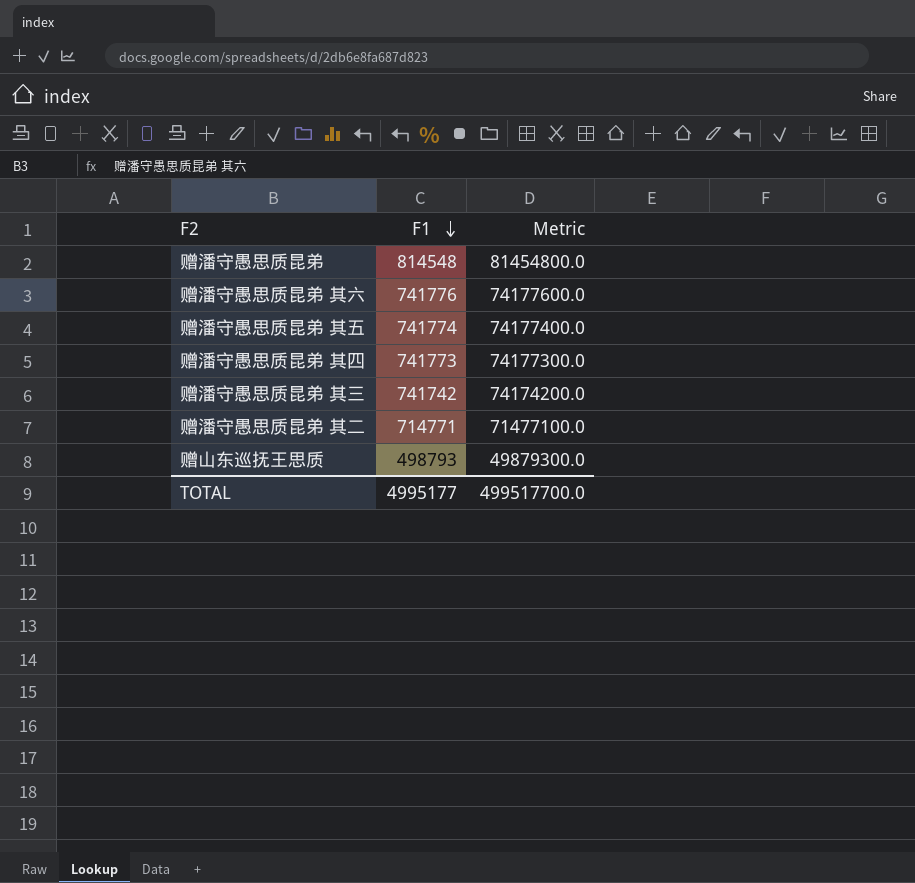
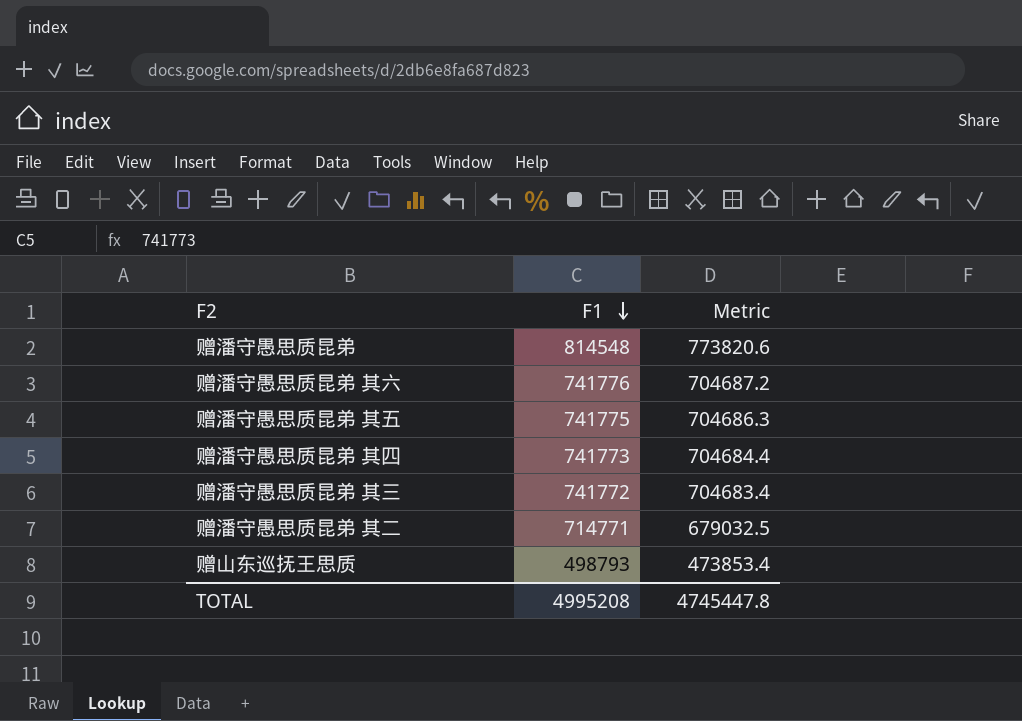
column Metric | formula: [F1] * 100 -> [F1] * 0.95
赠潘守愚思质昆弟 其五 | F1: 741774 -> 741775
赠潘守愚思质昆弟 其三 | F1: 741742 -> 741772
TOTAL | F1: 4995177 -> 4995208
TOTAL | Metric: 499517700.0 -> 4745447.8

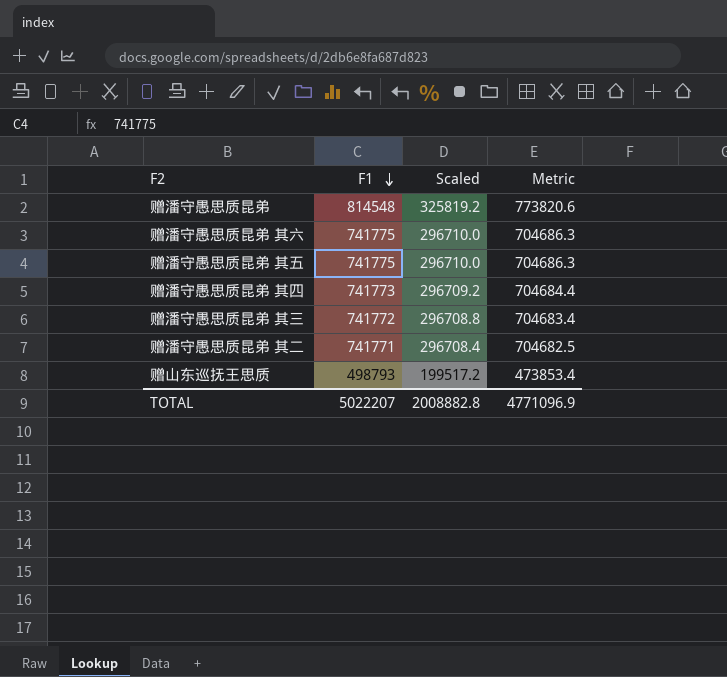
column Scaled | formula: none -> [F1] * 0.4
赠潘守愚思质昆弟 其六 | F1: 741776 -> 741775
赠潘守愚思质昆弟 其六 | Metric: 704687.2 -> 704686.3
赠潘守愚思质昆弟 其二 | F1: 714771 -> 741771
赠潘守愚思质昆弟 其二 | Metric: 679032.5 -> 704682.5
TOTAL | F1: 4995208 -> 5022207
TOTAL | Metric: 4745447.8 -> 4771096.9

